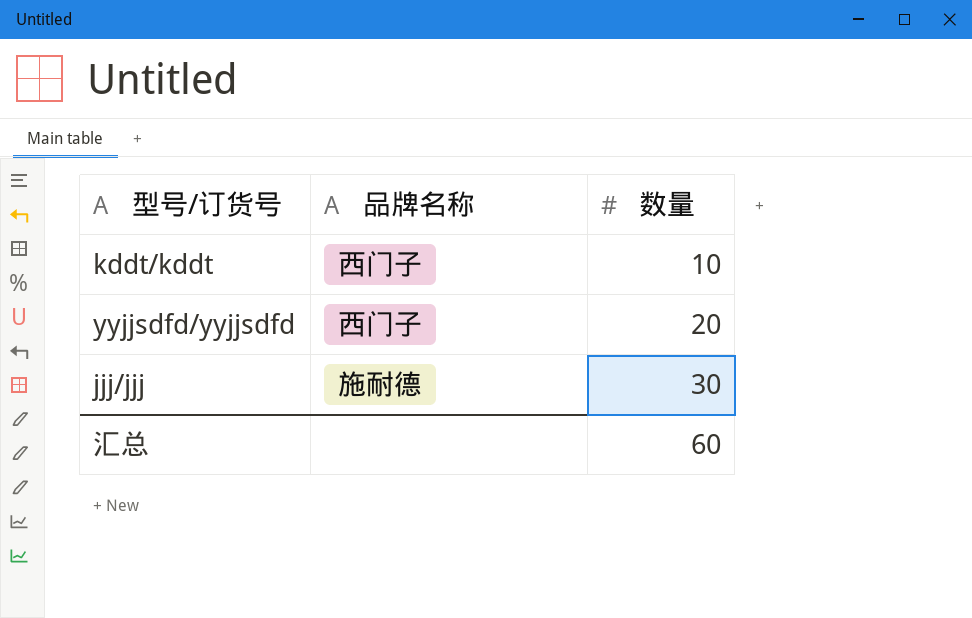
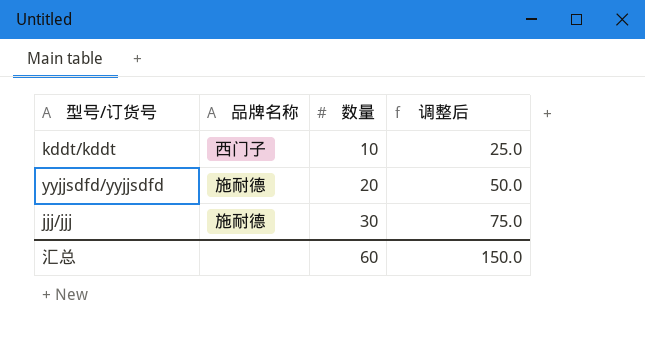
column 调整后 | formula: none -> [数量] * 2.5
yyjjsdfd/yyjjsdfd | 品牌名称: 西门子 -> 施耐德

